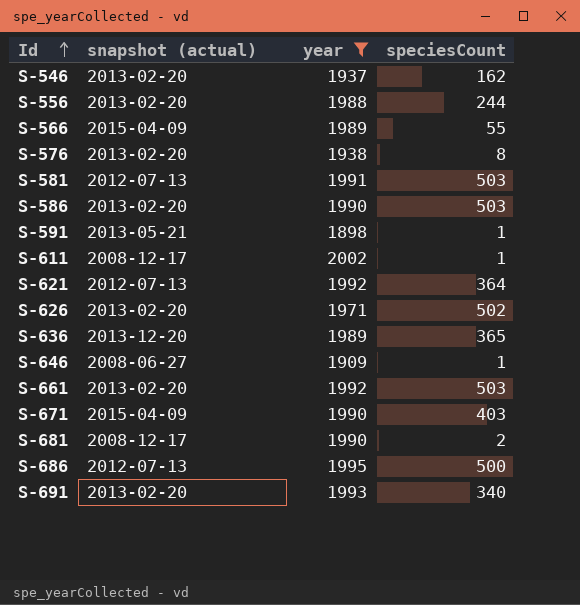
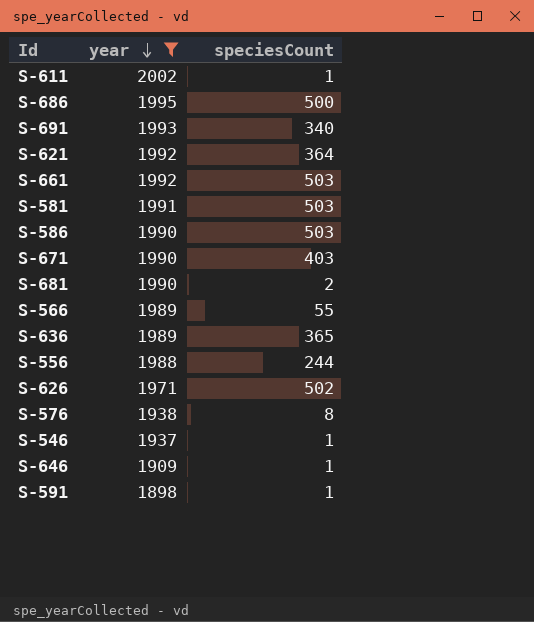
row order: Id ascending -> year descending
column snapshot (actual) | position: 2 -> none
S-546 | speciesCount: 162 -> 1

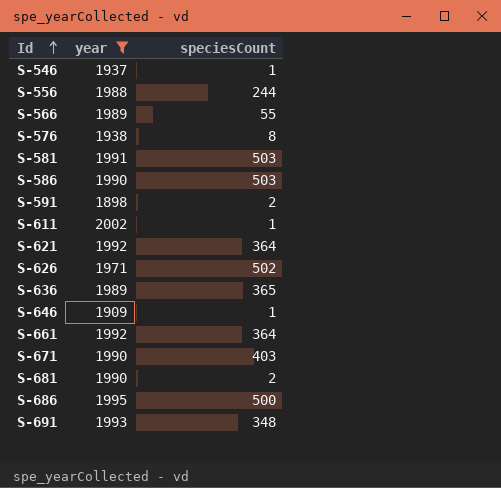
row order: year descending -> Id ascending
S-591 | speciesCount: 1 -> 2
S-661 | speciesCount: 503 -> 364
S-691 | speciesCount: 340 -> 348

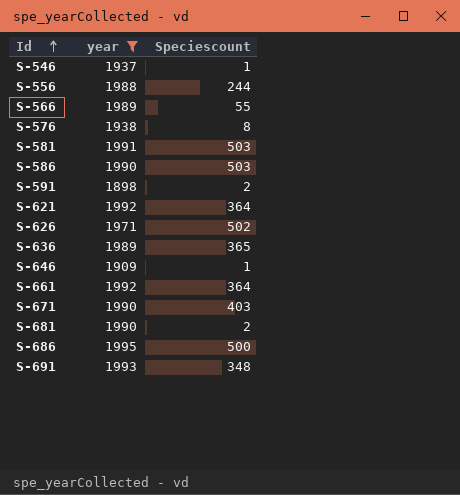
column name: speciesCount -> Speciescount
row S-611: 2002 | 1 -> none

